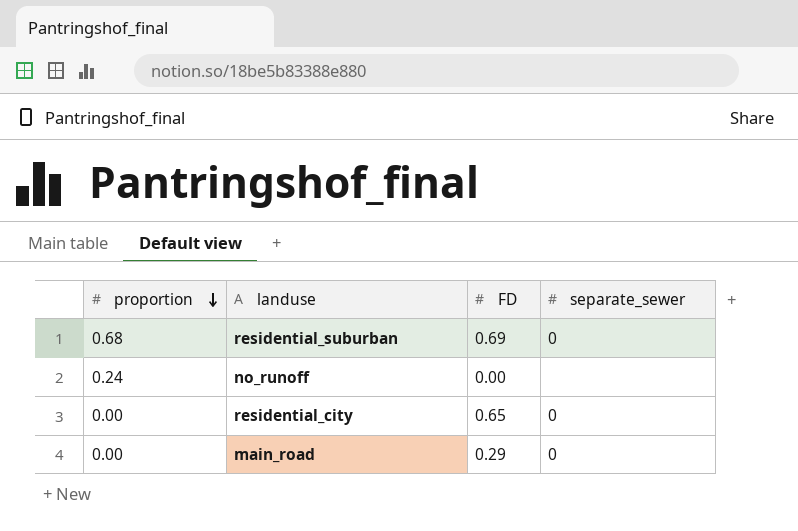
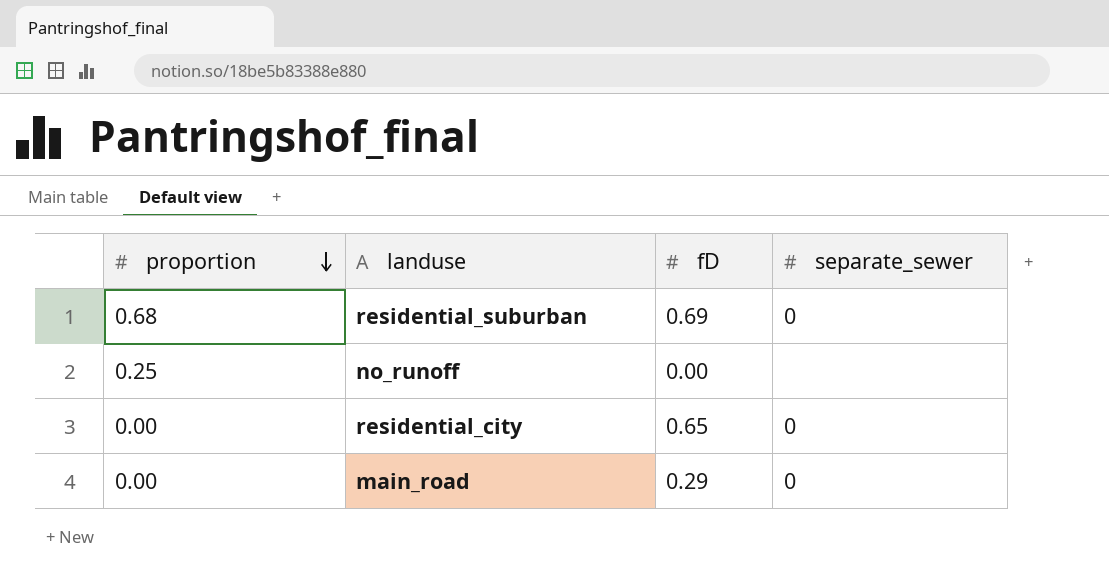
column name: FD -> fD
no_runoff | proportion: 0.24 -> 0.25

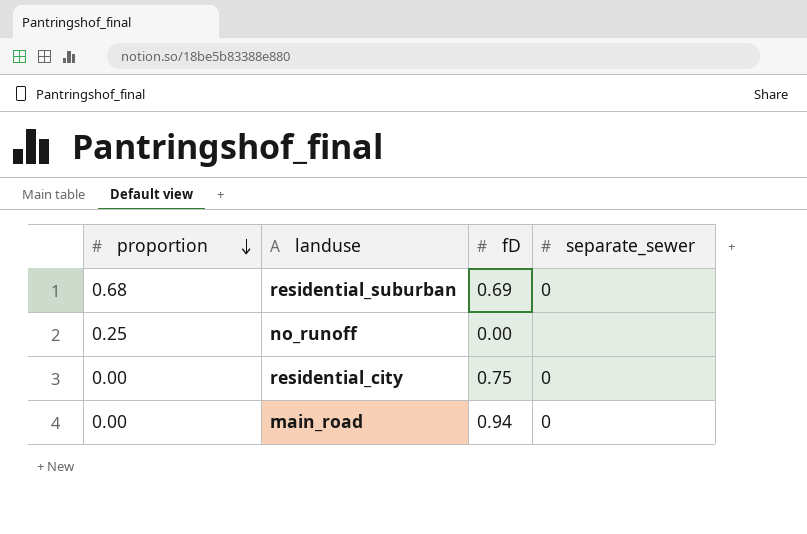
residential_city | fD: 0.65 -> 0.75
main_road | fD: 0.29 -> 0.94

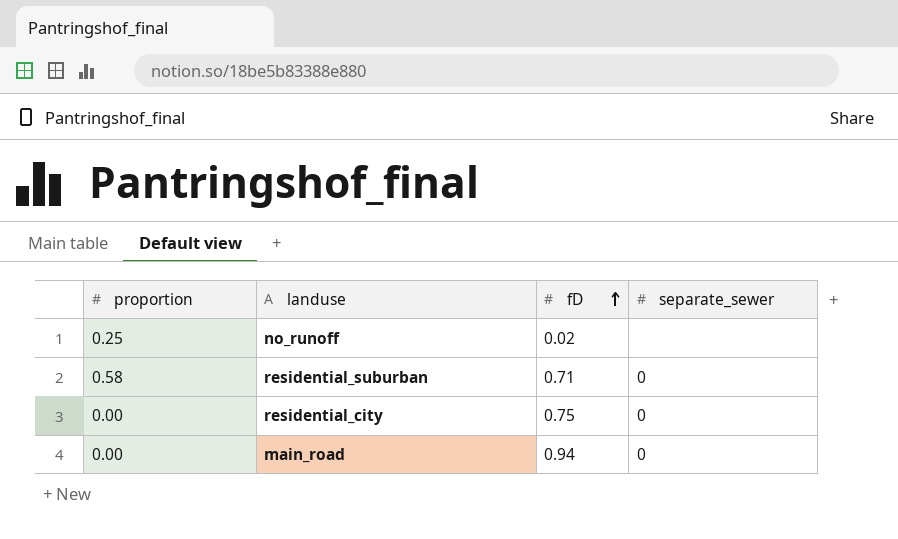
row order: proportion descending -> fD ascending
no_runoff | fD: 0.00 -> 0.02
residential_suburban | proportion: 0.68 -> 0.58
residential_suburban | fD: 0.69 -> 0.71

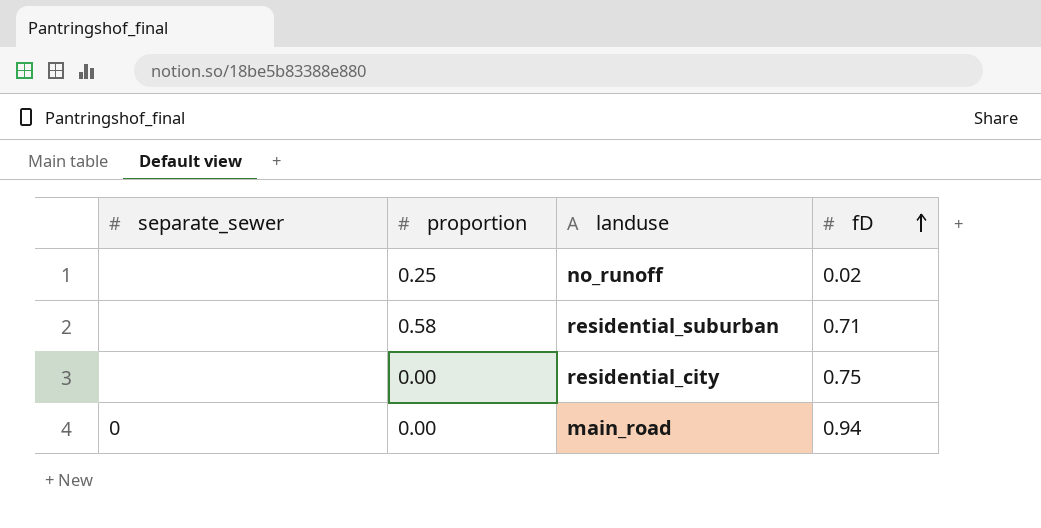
column separate_sewer | position: 4 -> 1
residential_suburban | separate_sewer: 0 -> none
residential_city | separate_sewer: 0 -> none

